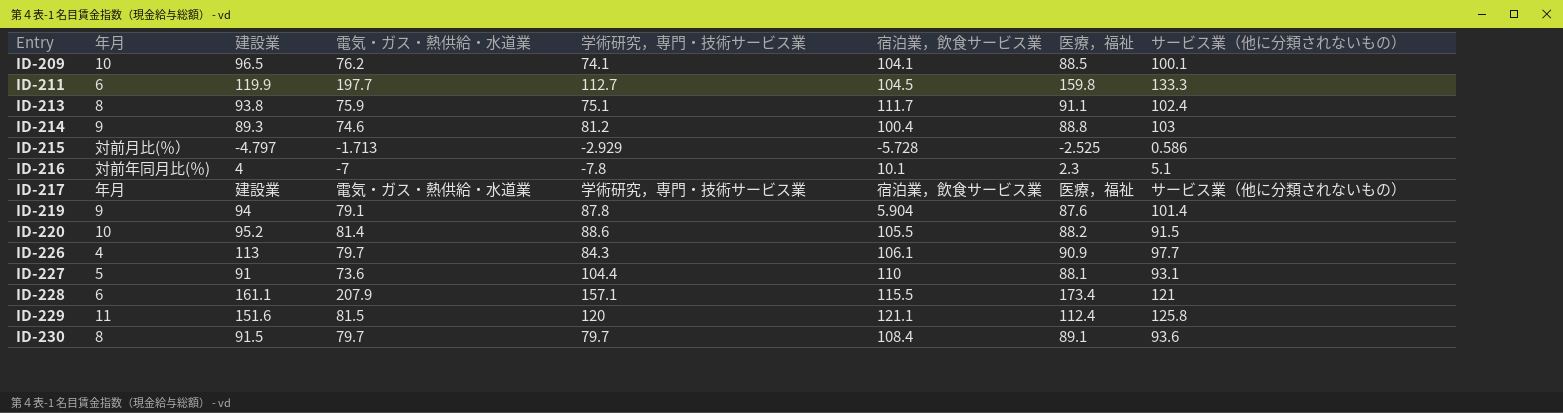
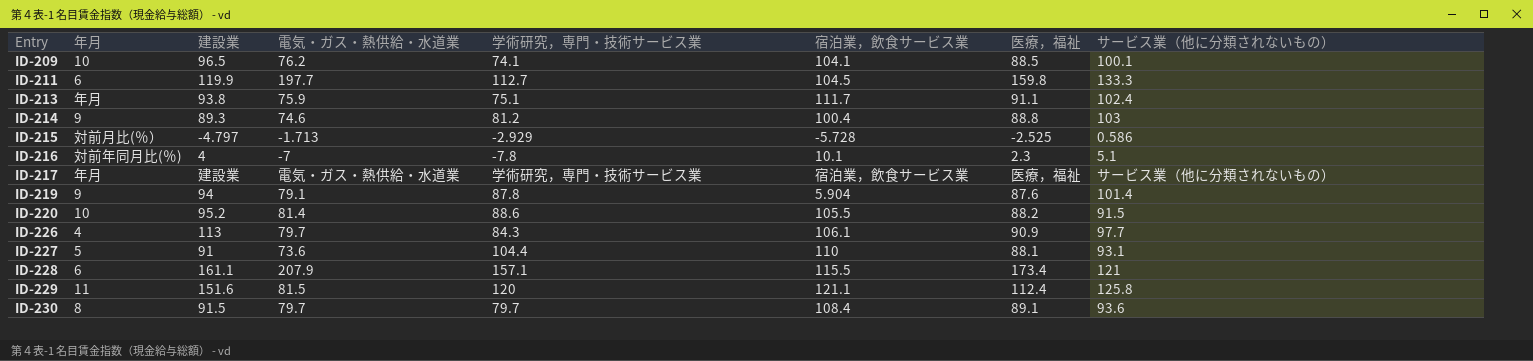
ID-213 | 年月: 8 -> 年月

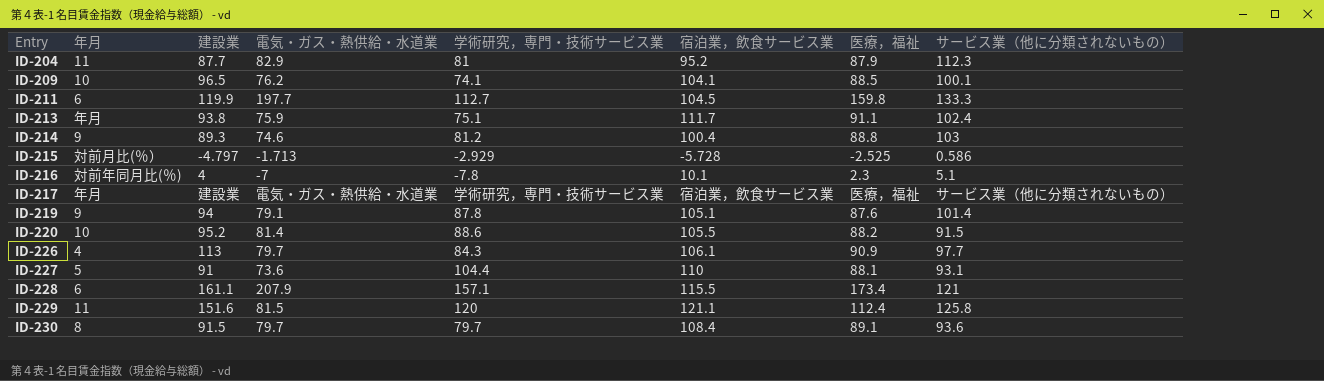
row ID-204: none -> 11 | 87.7 | 82.9 | 81 | 95.2 | 87.9 | 112.3
ID-219 | 宿泊業，飲食サービス業: 5.904 -> 105.1

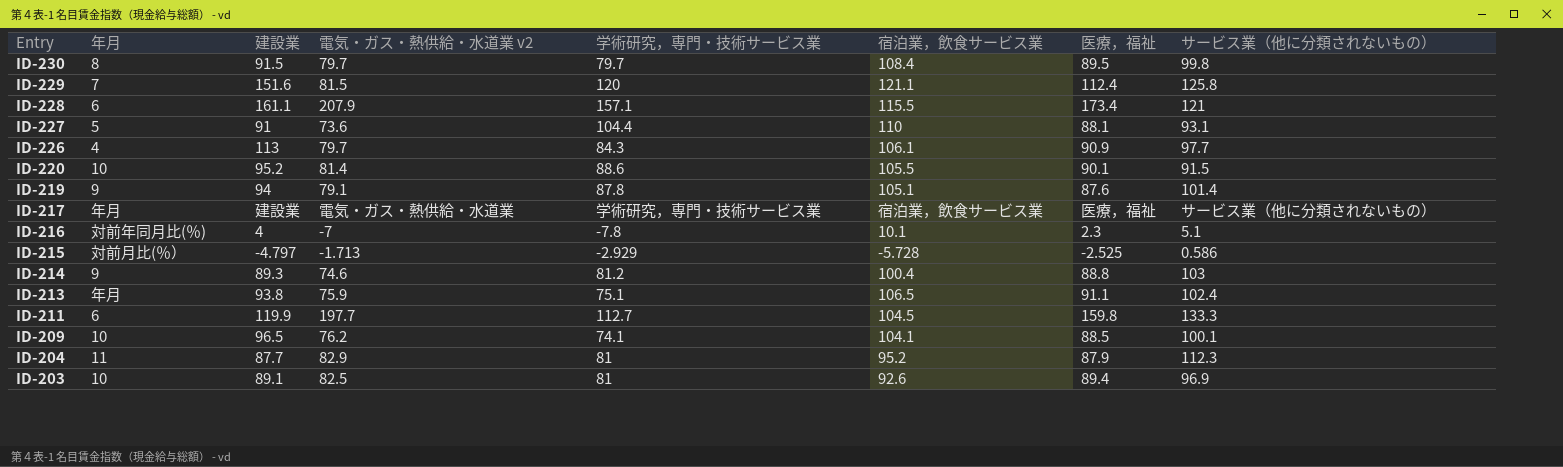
row order: Entry ascending -> Entry descending
column name: 電気・ガス・熱供給・水道業 -> 電気・ガス・熱供給・水道業 v2
ID-230 | 医療，福祉: 89.1 -> 89.5
ID-230 | サービス業（他に分類されないもの）: 93.6 -> 99.8
ID-229 | 年月: 11 -> 7
ID-220 | 医療，福祉: 88.2 -> 90.1
ID-213 | 宿泊業，飲食サービス業: 111.7 -> 106.5
row ID-203: none -> 10 | 89.1 | 82.5 | 81 | 92.6 | 89.4 | 96.9

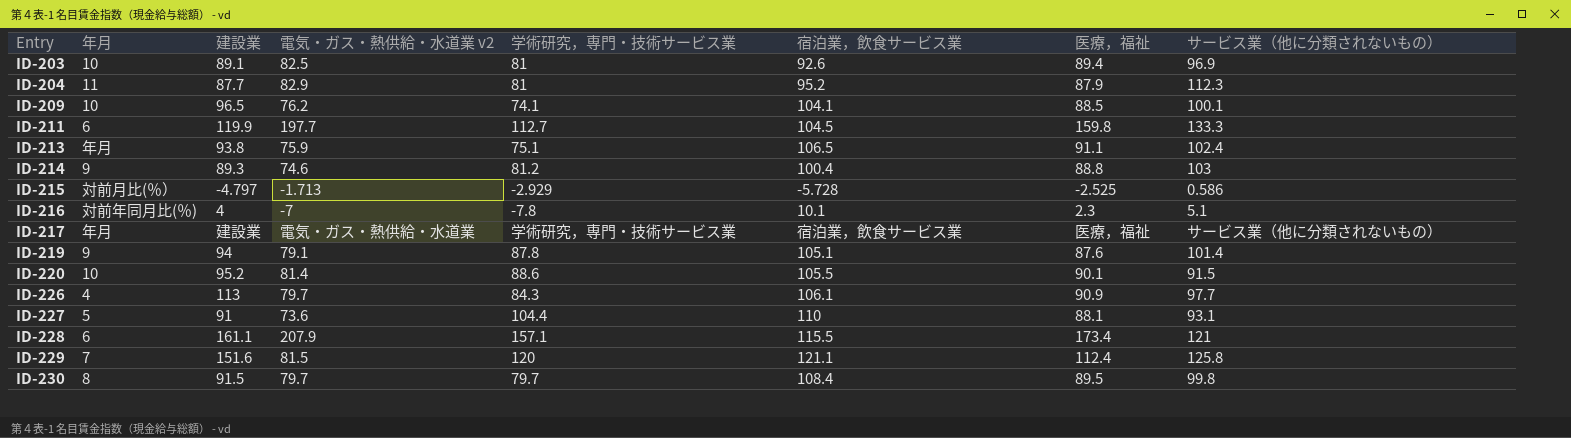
row order: Entry descending -> Entry ascending

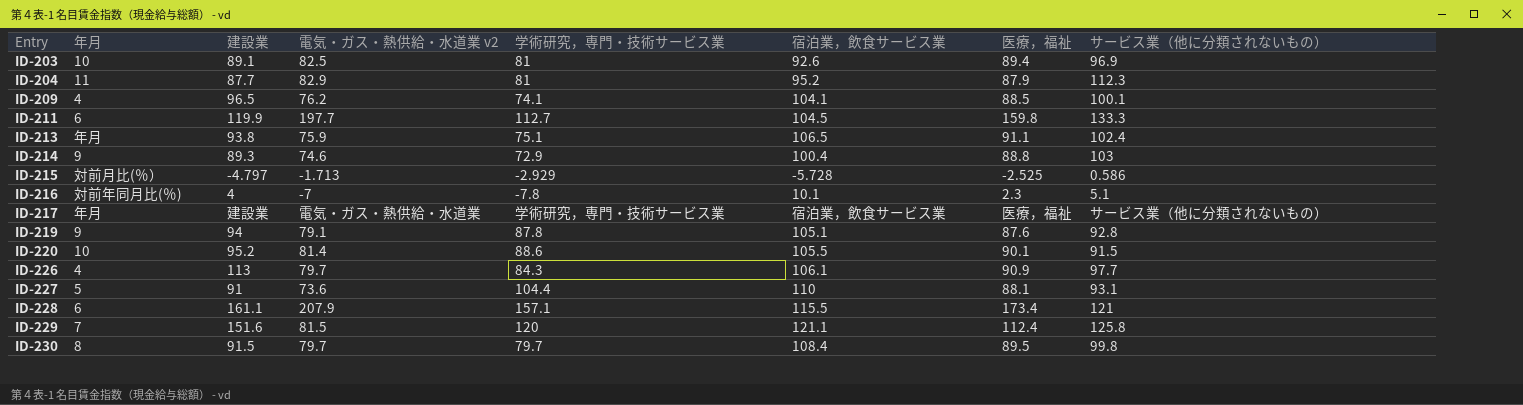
ID-209 | 年月: 10 -> 4
ID-214 | 学術研究，専門・技術サービス業: 81.2 -> 72.9
ID-219 | サービス業（他に分類されないもの）: 101.4 -> 92.8

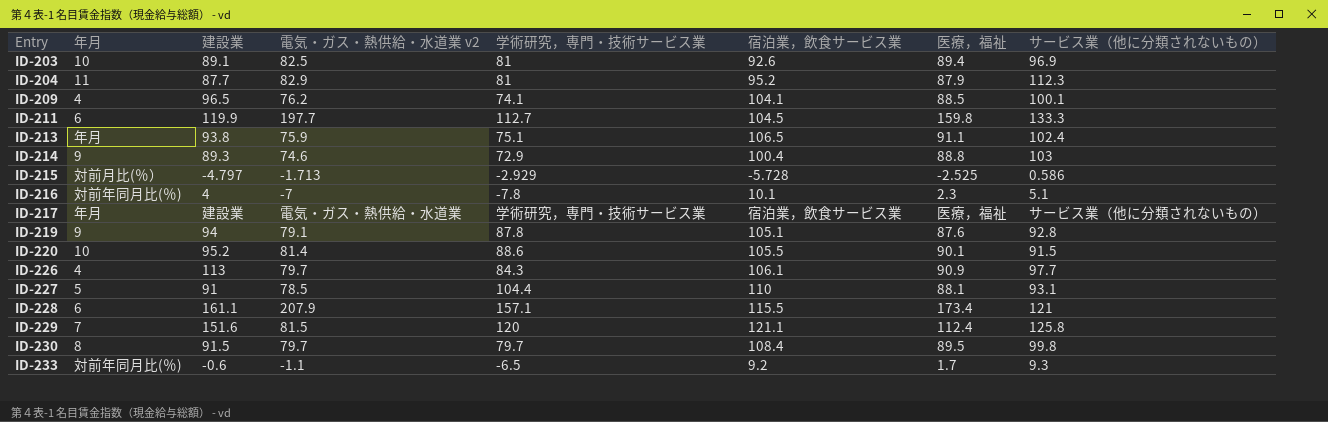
ID-227 | 電気・ガス・熱供給・水道業 v2: 73.6 -> 78.5
row ID-233: none -> 対前年同月比(％) | -0.6 | -1.1 | -6.5 | 9.2 | 1.7 | 9.3

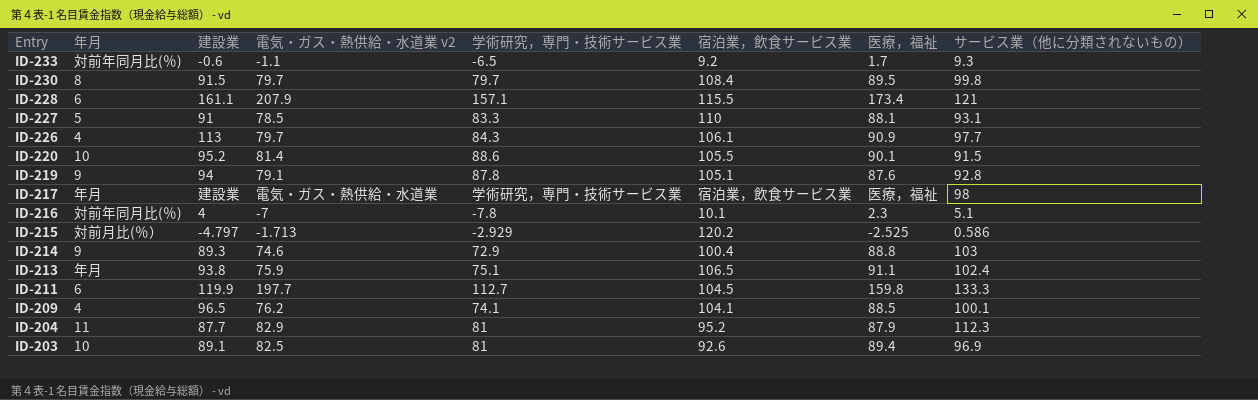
row order: Entry ascending -> Entry descending
row ID-229: 7 | 151.6 | 81.5 | 120 | 121.1 | 112.4 | 125.8 -> none
ID-227 | 学術研究，専門・技術サービス業: 104.4 -> 83.3
ID-217 | サービス業（他に分類されないもの）: サービス業（他に分類されないもの） -> 98
ID-215 | 宿泊業，飲食サービス業: -5.728 -> 120.2

